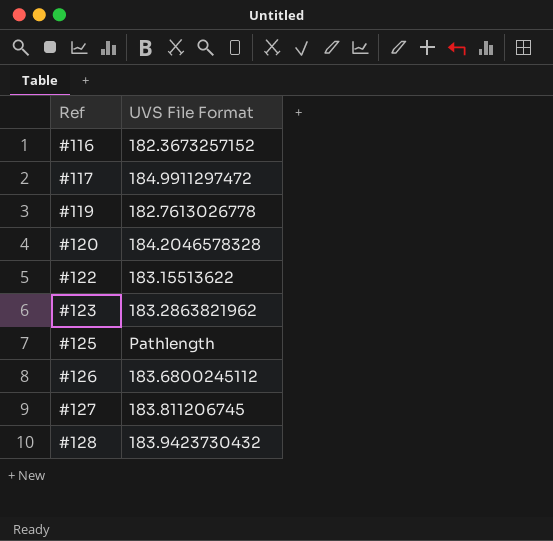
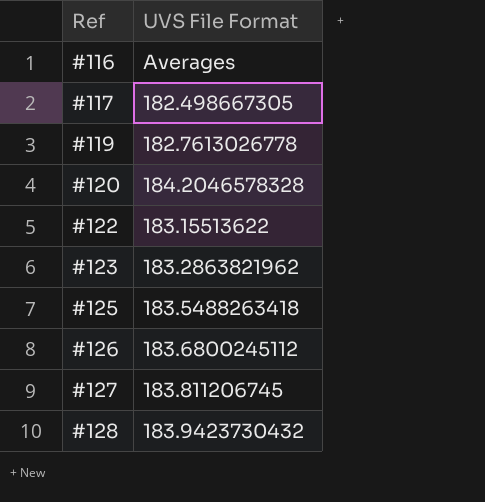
#116 | UVS File Format: 182.3673257152 -> Averages
#117 | UVS File Format: 184.9911297472 -> 182.498667305
#125 | UVS File Format: Pathlength -> 183.5488263418

